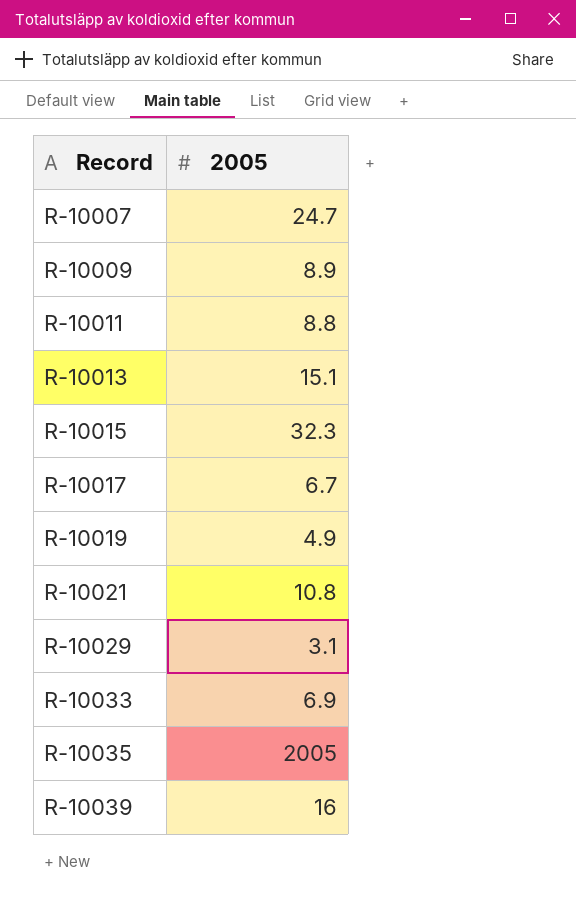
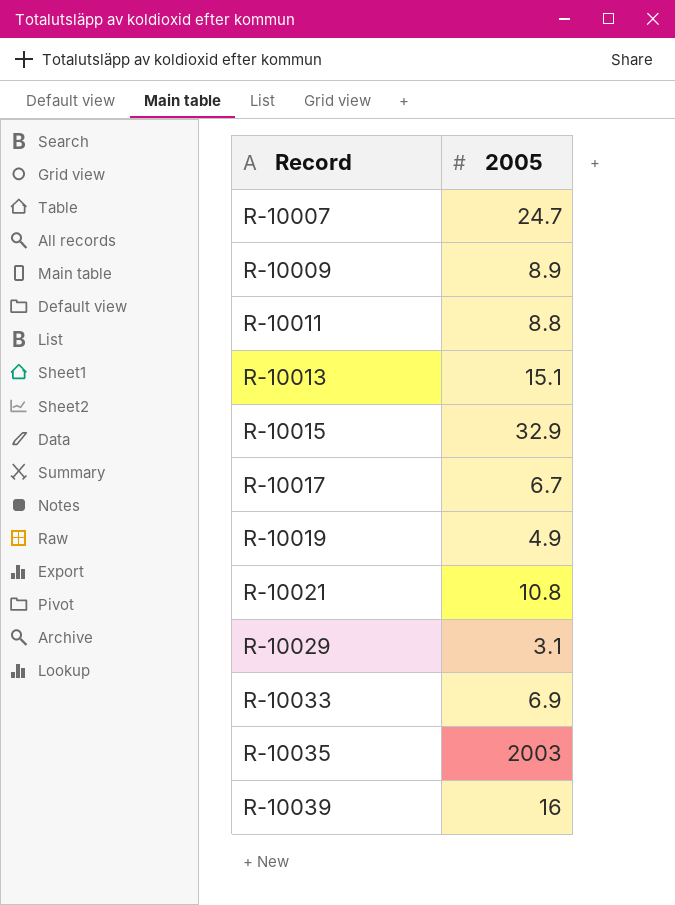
R-10015 | 2005: 32.3 -> 32.9
R-10035 | 2005: 2005 -> 2003

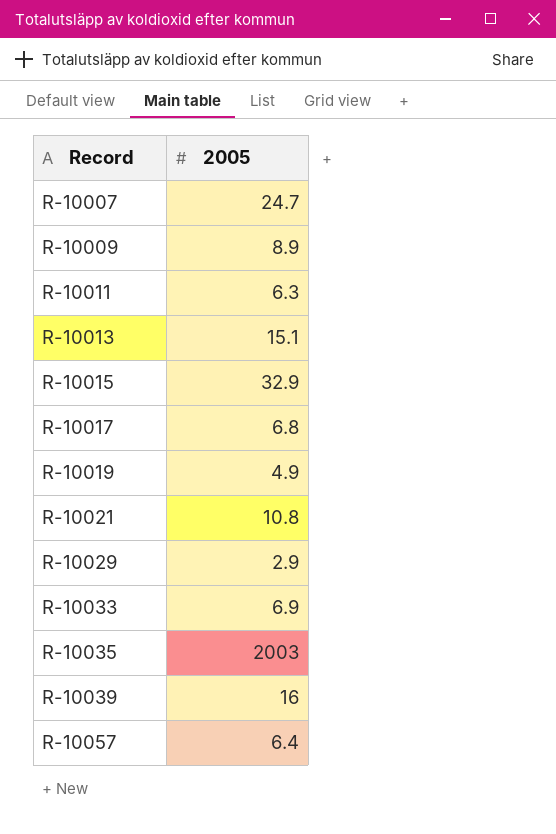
R-10011 | 2005: 8.8 -> 6.3
R-10017 | 2005: 6.7 -> 6.8
R-10029 | 2005: 3.1 -> 2.9
row R-10057: none -> 6.4

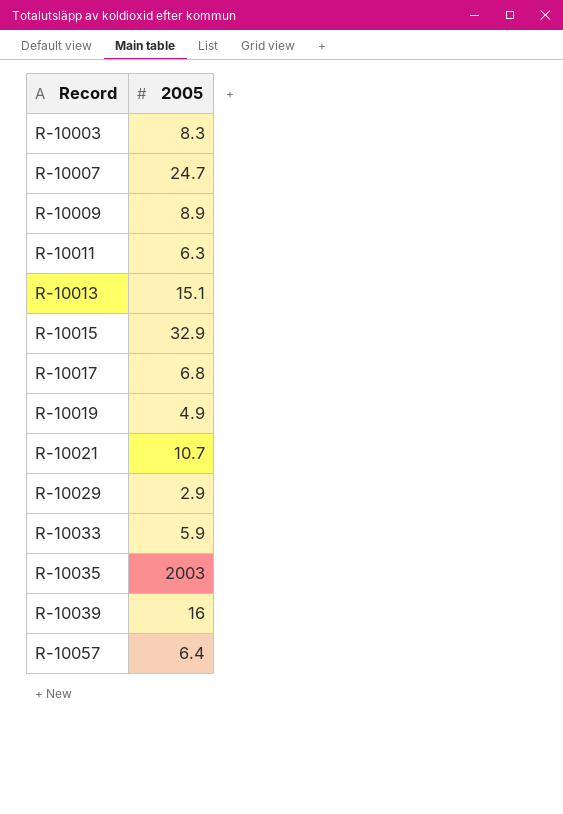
row R-10003: none -> 8.3
R-10021 | 2005: 10.8 -> 10.7
R-10033 | 2005: 6.9 -> 5.9

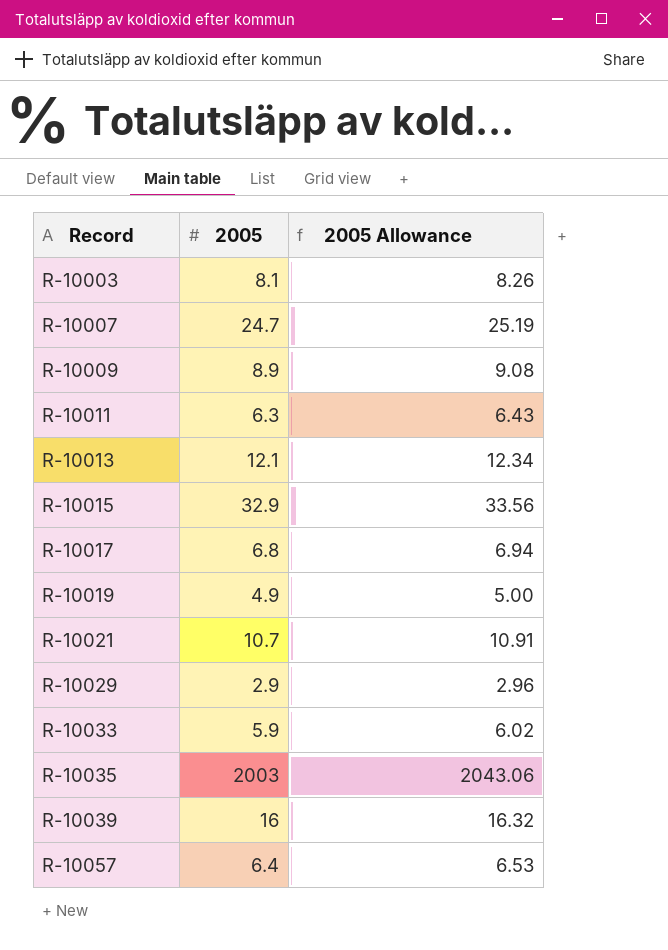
column 2005 Allowance | formula: none -> [2005] * 1.02
R-10003 | 2005: 8.3 -> 8.1
R-10013 | 2005: 15.1 -> 12.1

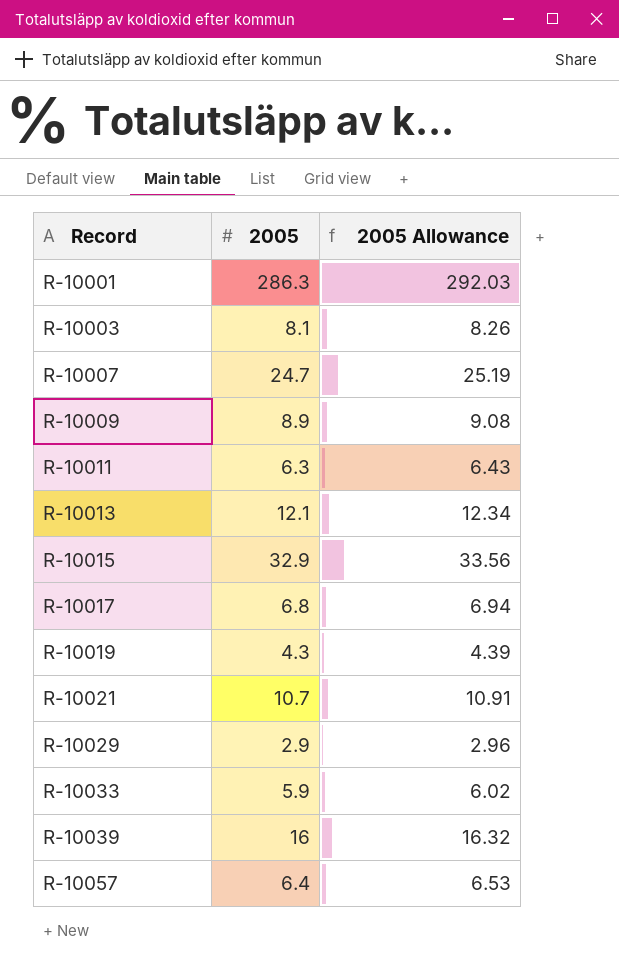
row R-10035: 2003 | 2043.06 -> none
row R-10001: none -> 286.3 | 292.03
R-10019 | 2005: 4.9 -> 4.3
R-10019 | 2005 Allowance: 5.00 -> 4.39

